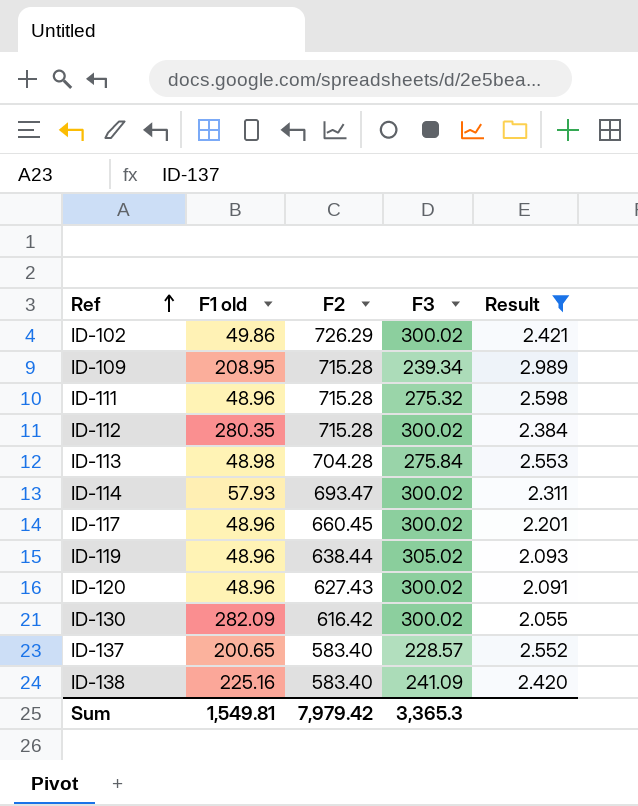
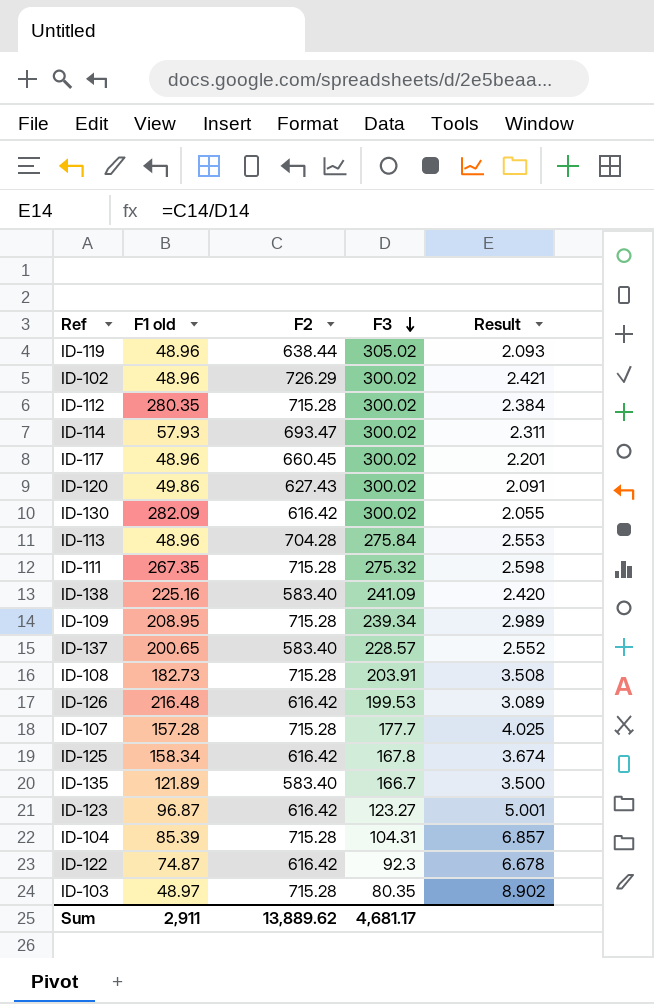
filter: Result <= 2.989 -> none
row order: Ref ascending -> F3 descending
ID-102 | F1 old: 49.86 -> 48.96
ID-120 | F1 old: 48.96 -> 49.86
ID-113 | F1 old: 48.98 -> 48.96
ID-111 | F1 old: 48.96 -> 267.35
Sum | F1 old: 1,549.81 -> 2,911
Sum | F2: 7,979.42 -> 13,889.62
Sum | F3: 3,365.3 -> 4,681.17

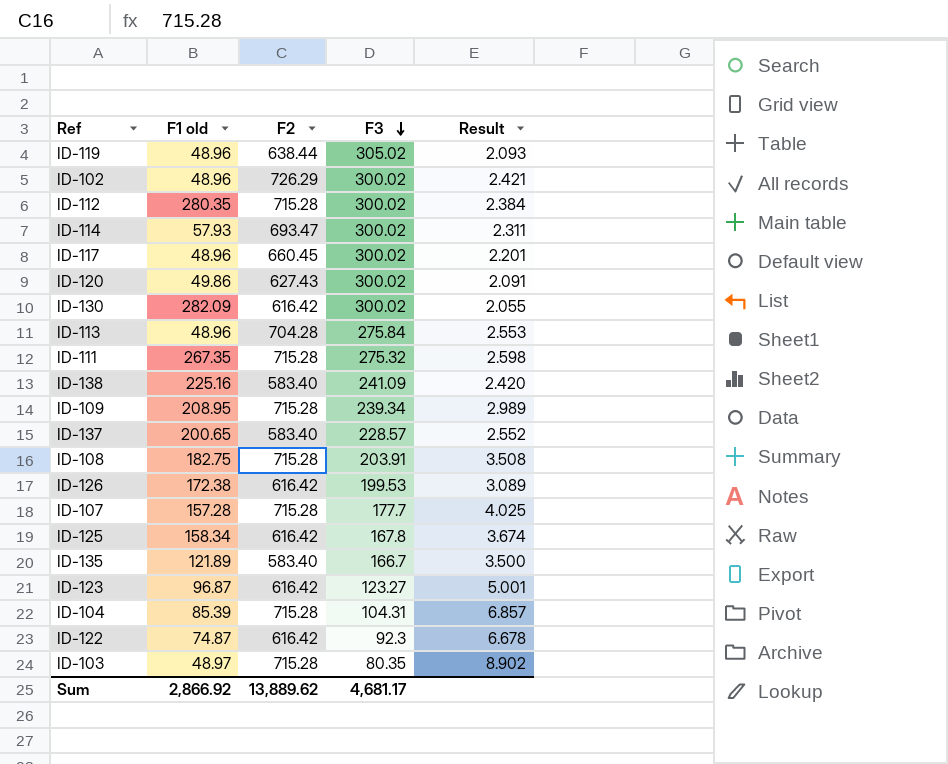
ID-108 | F1 old: 182.73 -> 182.75
ID-126 | F1 old: 216.48 -> 172.38
Sum | F1 old: 2,911 -> 2,866.92

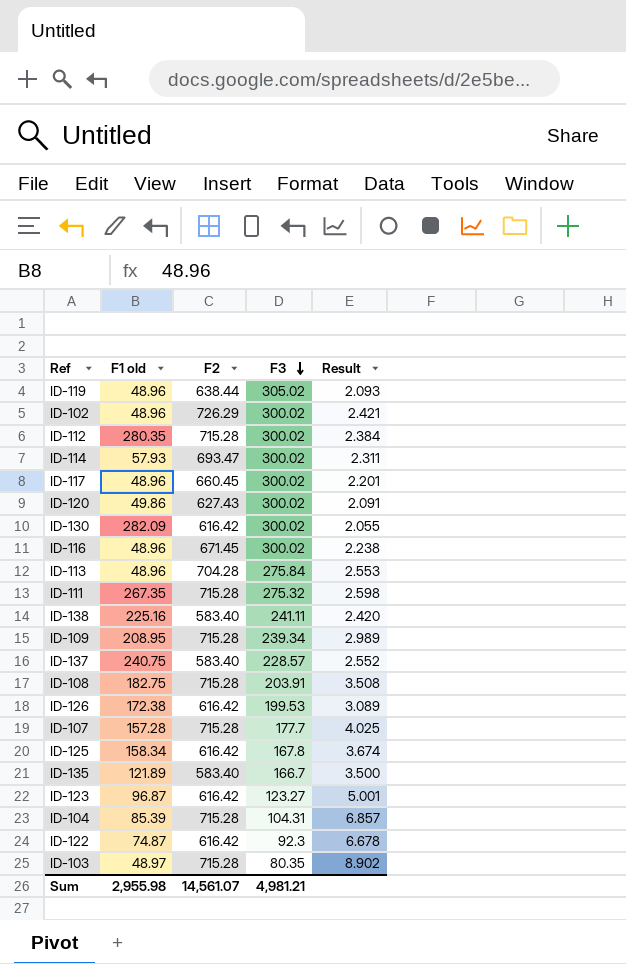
row ID-116: none -> 48.96 | 671.45 | 300.02 | 2.238
ID-138 | F3: 241.09 -> 241.11
ID-137 | F1 old: 200.65 -> 240.75
Sum | F1 old: 2,866.92 -> 2,955.98
Sum | F2: 13,889.62 -> 14,561.07
Sum | F3: 4,681.17 -> 4,981.21

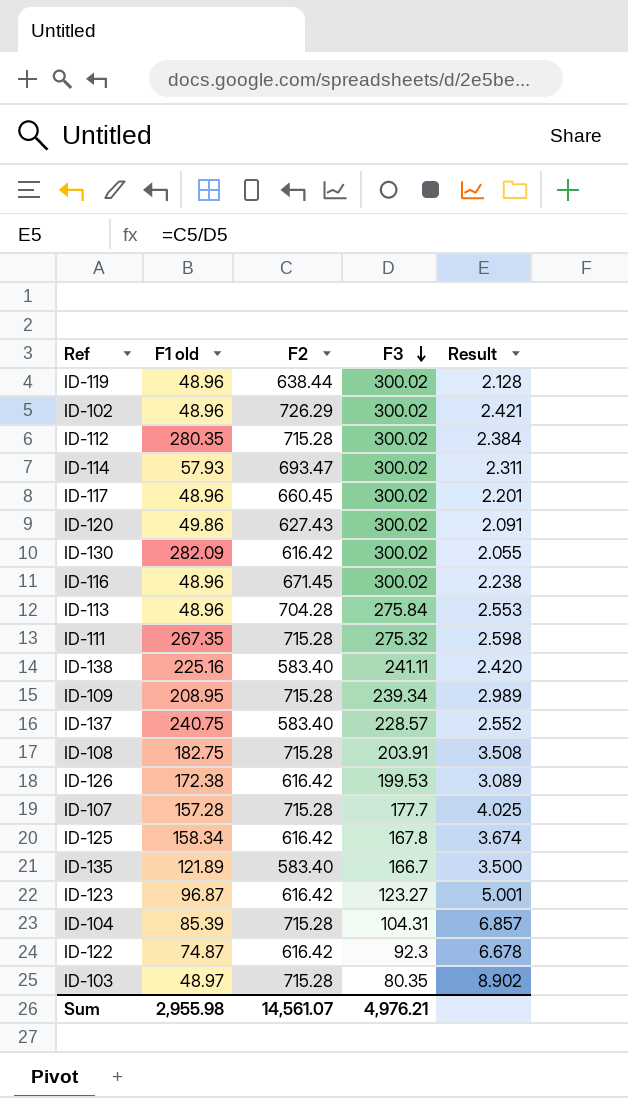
ID-119 | F3: 305.02 -> 300.02
ID-119 | Result: 2.093 -> 2.128
Sum | F3: 4,981.21 -> 4,976.21

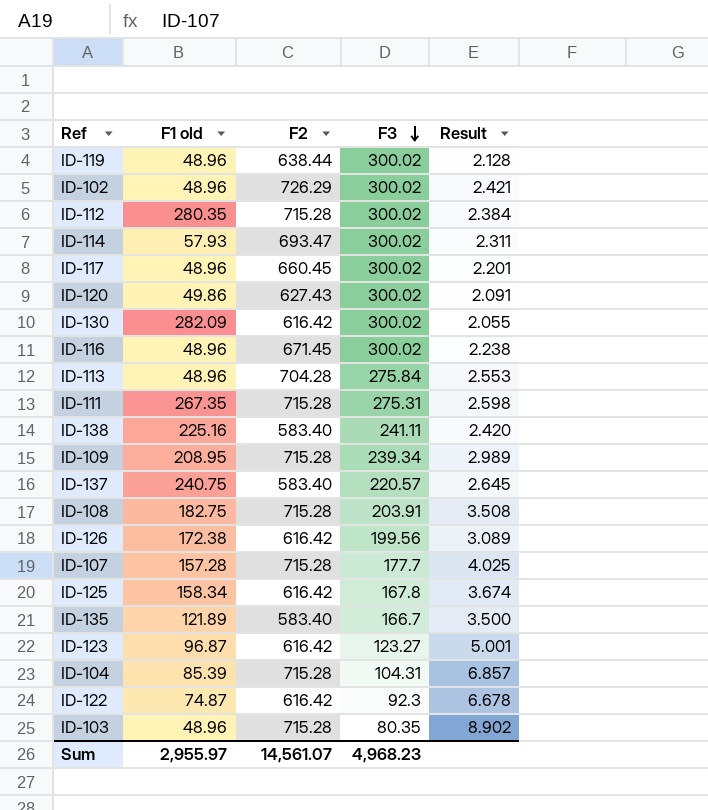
ID-111 | F3: 275.32 -> 275.31
ID-137 | F3: 228.57 -> 220.57
ID-137 | Result: 2.552 -> 2.645
ID-126 | F3: 199.53 -> 199.56
ID-103 | F1 old: 48.97 -> 48.96
Sum | F1 old: 2,955.98 -> 2,955.97
Sum | F3: 4,976.21 -> 4,968.23

